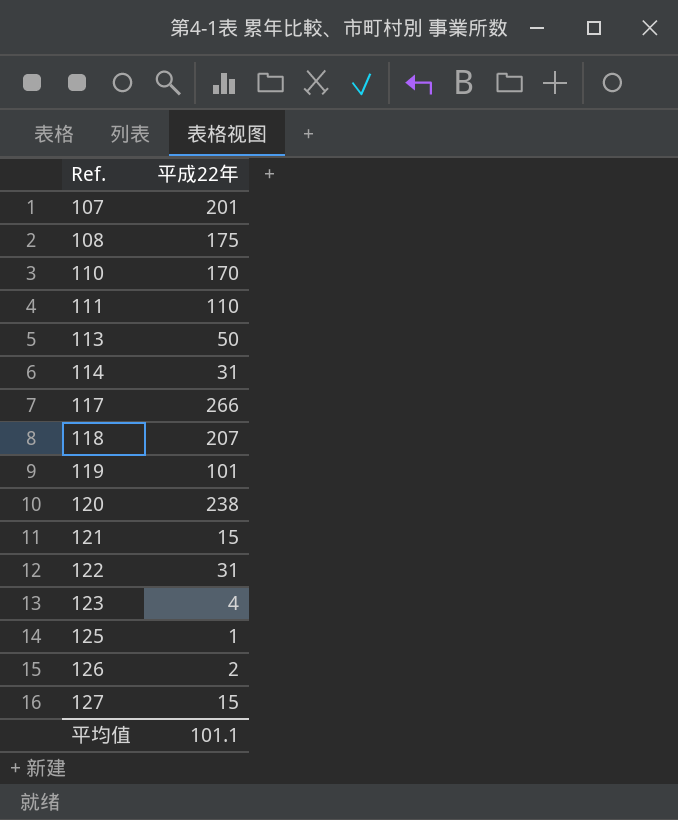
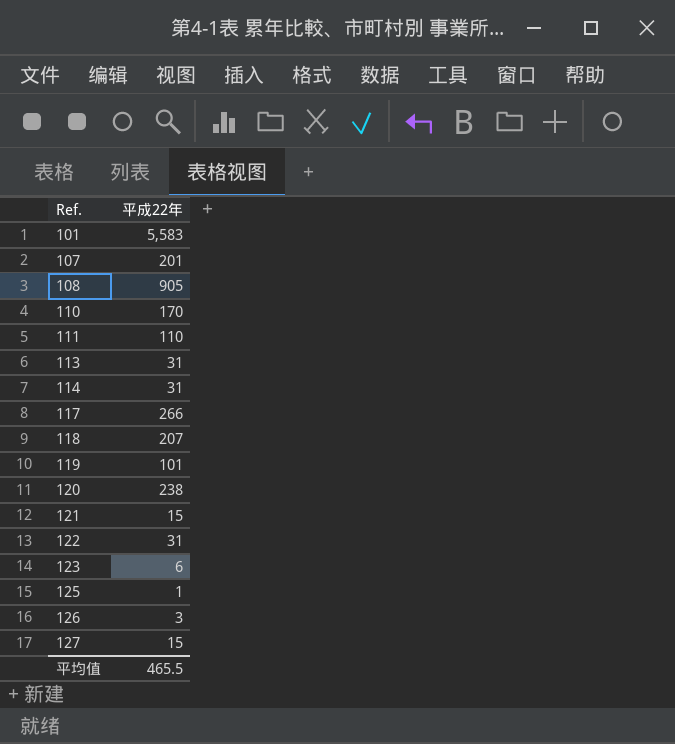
row 101: none -> 5,583
108 | 平成22年: 175 -> 905
113 | 平成22年: 50 -> 31
123 | 平成22年: 4 -> 6
126 | 平成22年: 2 -> 3
平均值 | 平成22年: 101.1 -> 465.5

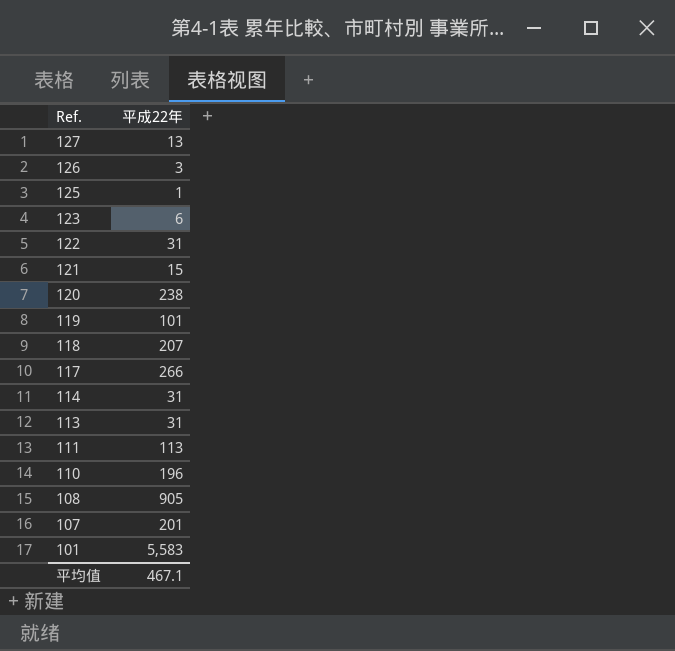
row order: Ref. ascending -> Ref. descending
127 | 平成22年: 15 -> 13
111 | 平成22年: 110 -> 113
110 | 平成22年: 170 -> 196
平均值 | 平成22年: 465.5 -> 467.1

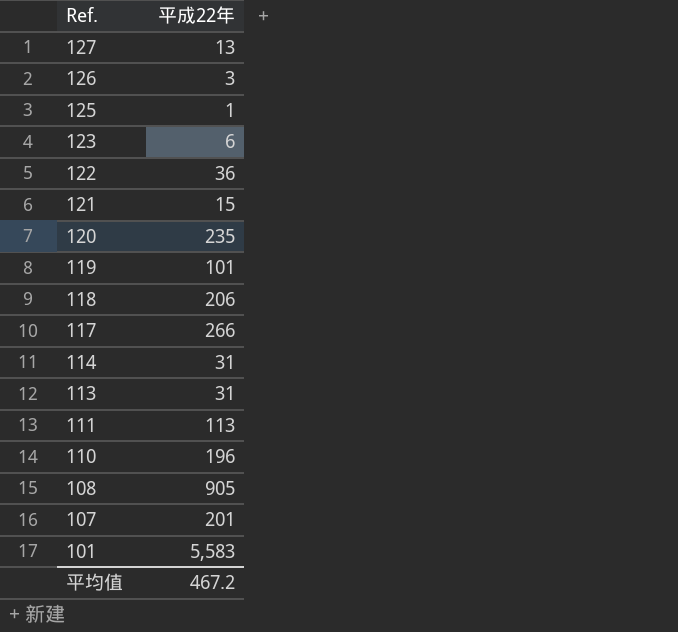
122 | 平成22年: 31 -> 36
120 | 平成22年: 238 -> 235
118 | 平成22年: 207 -> 206
平均值 | 平成22年: 467.1 -> 467.2

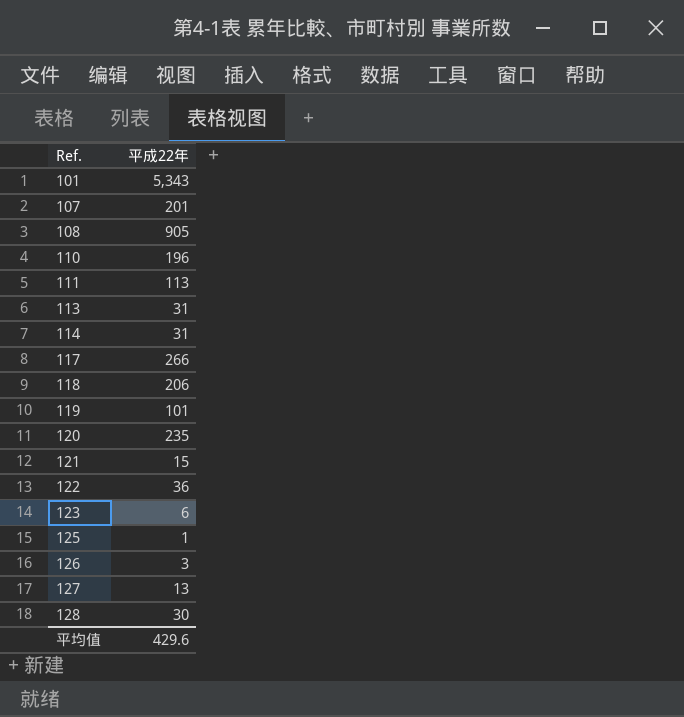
row order: Ref. descending -> Ref. ascending
101 | 平成22年: 5,583 -> 5,343
row 128: none -> 30
平均值 | 平成22年: 467.2 -> 429.6

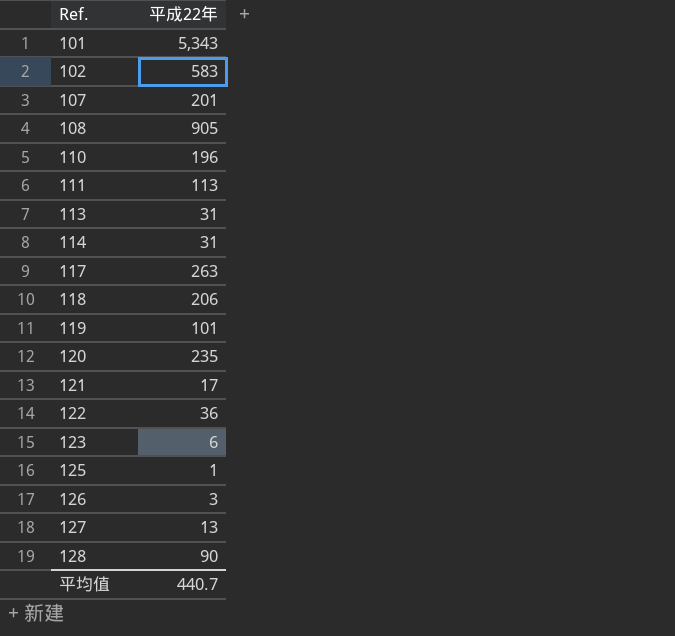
row 102: none -> 583
117 | 平成22年: 266 -> 263
121 | 平成22年: 15 -> 17
128 | 平成22年: 30 -> 90
平均值 | 平成22年: 429.6 -> 440.7

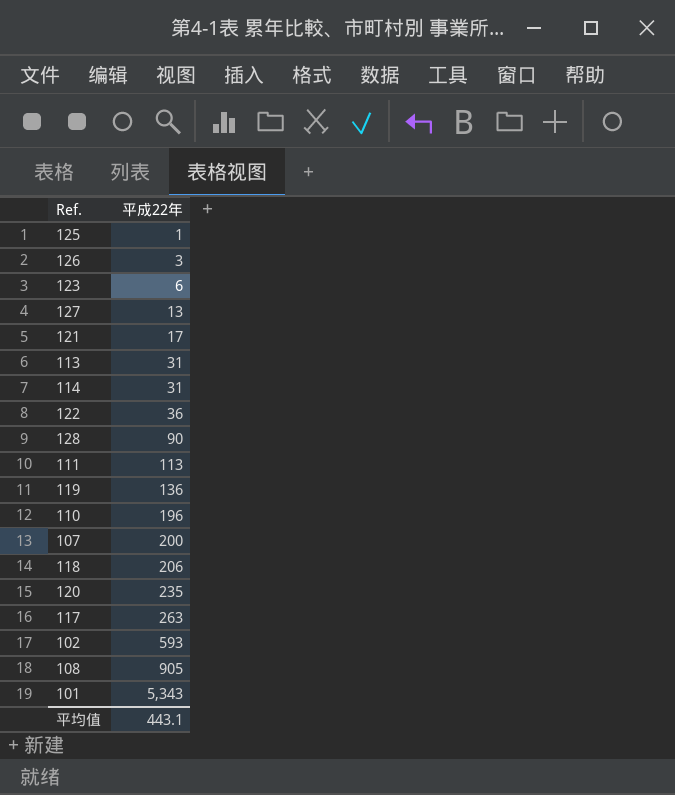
row order: Ref. ascending -> 平成22年 ascending
119 | 平成22年: 101 -> 136
107 | 平成22年: 201 -> 200
102 | 平成22年: 583 -> 593
平均值 | 平成22年: 440.7 -> 443.1

